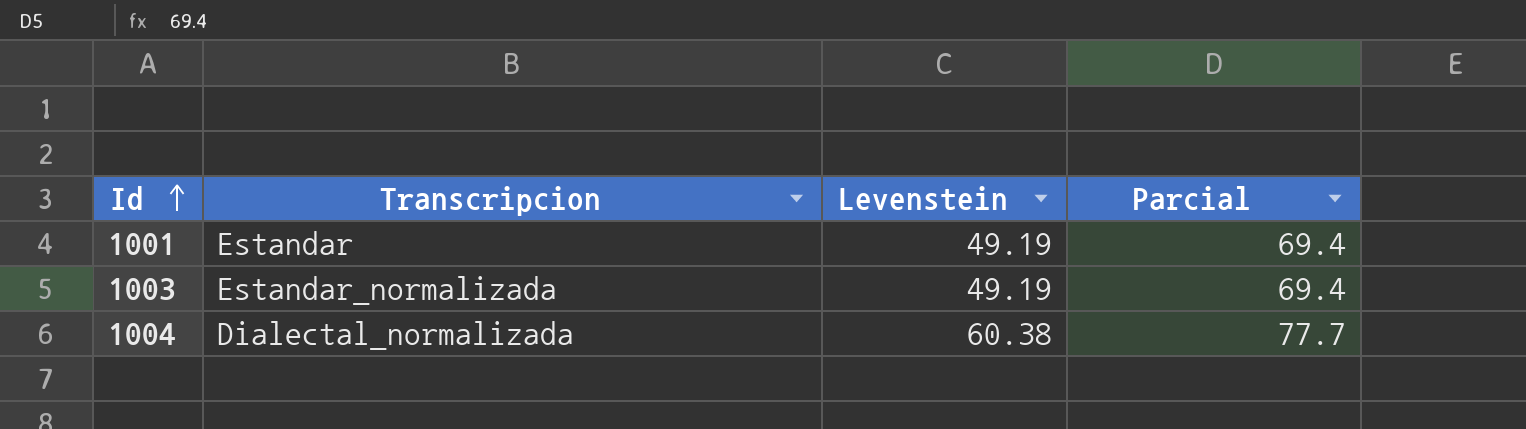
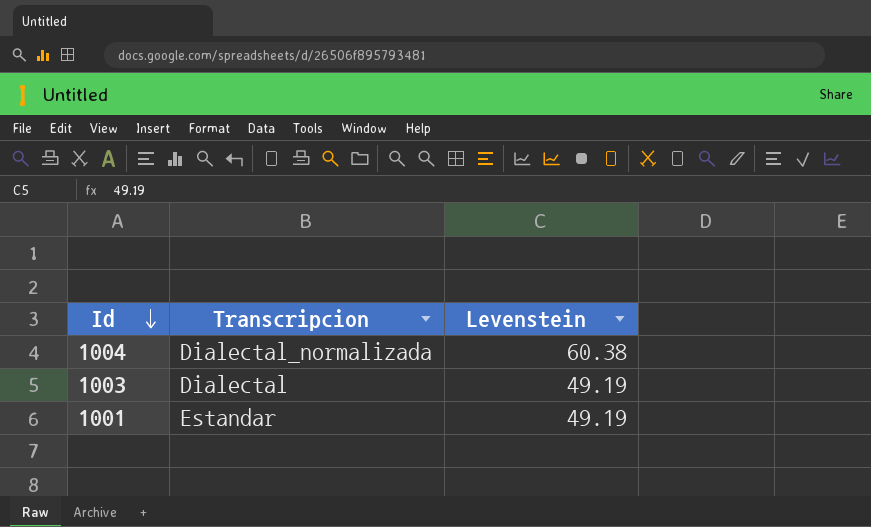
row order: Id ascending -> Id descending
column Parcial | position: 4 -> none
1003 | Transcripcion: Estandar_normalizada -> Dialectal

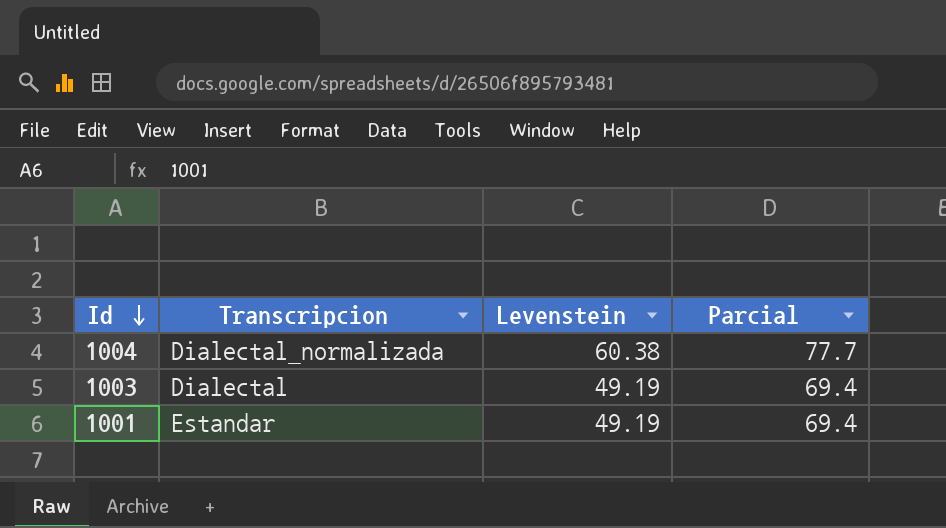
column Parcial | position: none -> 4

